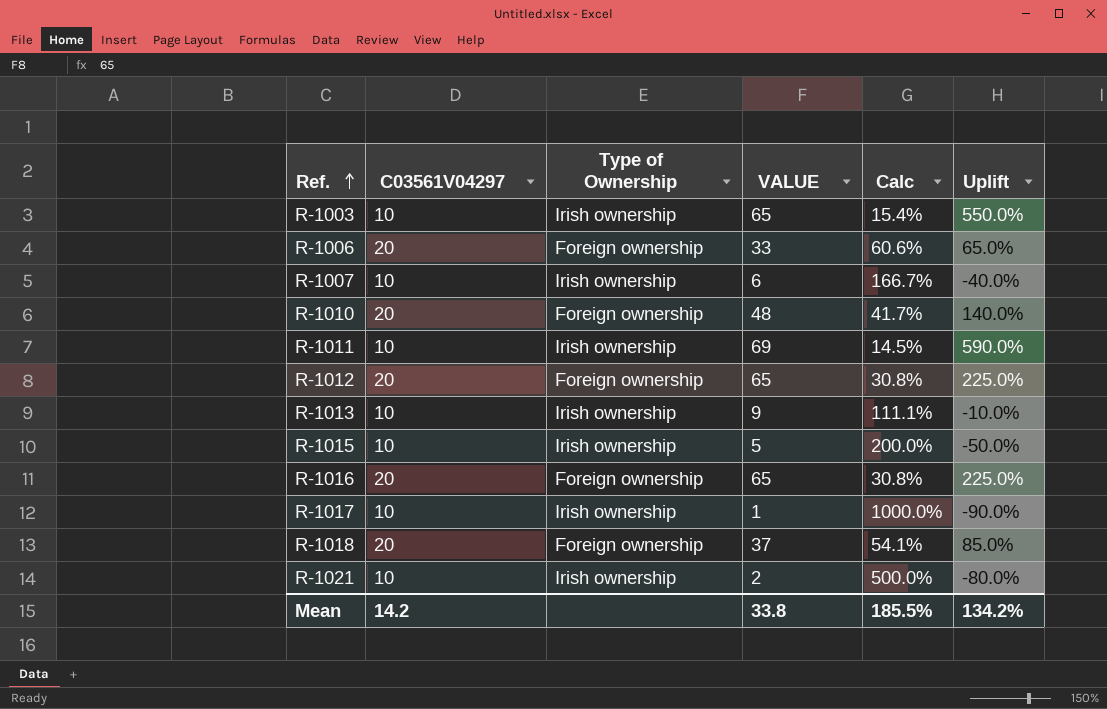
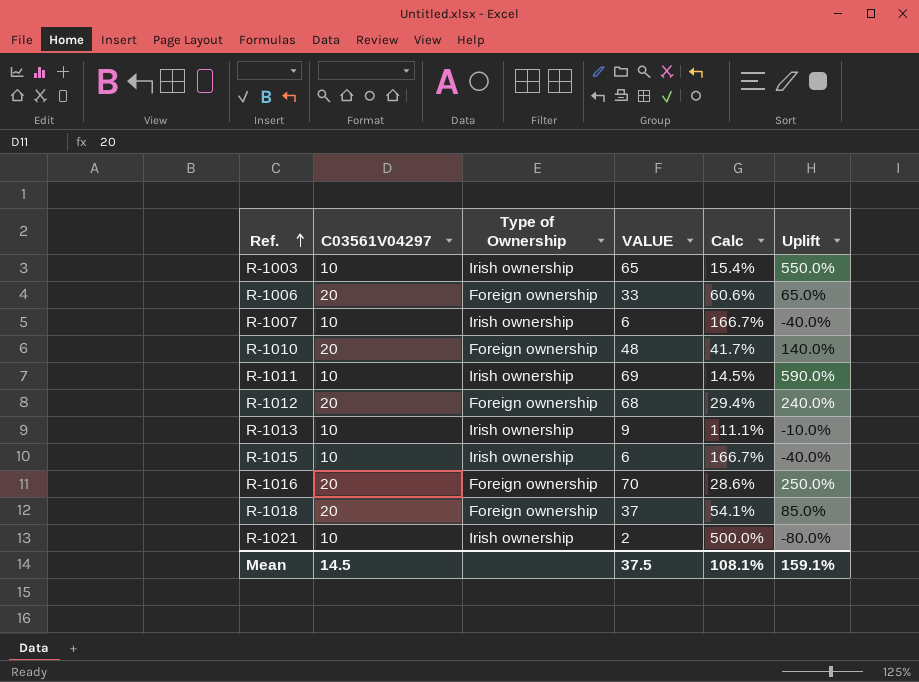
row R-1017: 10 | Irish ownership | 1 | 1000.0% | -90.0% -> none
R-1012 | VALUE: 65 -> 68
R-1012 | Calc: 30.8% -> 29.4%
R-1012 | Uplift: 225.0% -> 240.0%
R-1015 | VALUE: 5 -> 6
R-1015 | Calc: 200.0% -> 166.7%
R-1015 | Uplift: -50.0% -> -40.0%
R-1016 | VALUE: 65 -> 70
R-1016 | Calc: 30.8% -> 28.6%
R-1016 | Uplift: 225.0% -> 250.0%
Mean | C03561V04297: 14.2 -> 14.5
Mean | VALUE: 33.8 -> 37.5
Mean | Calc: 185.5% -> 108.1%
Mean | Uplift: 134.2% -> 159.1%

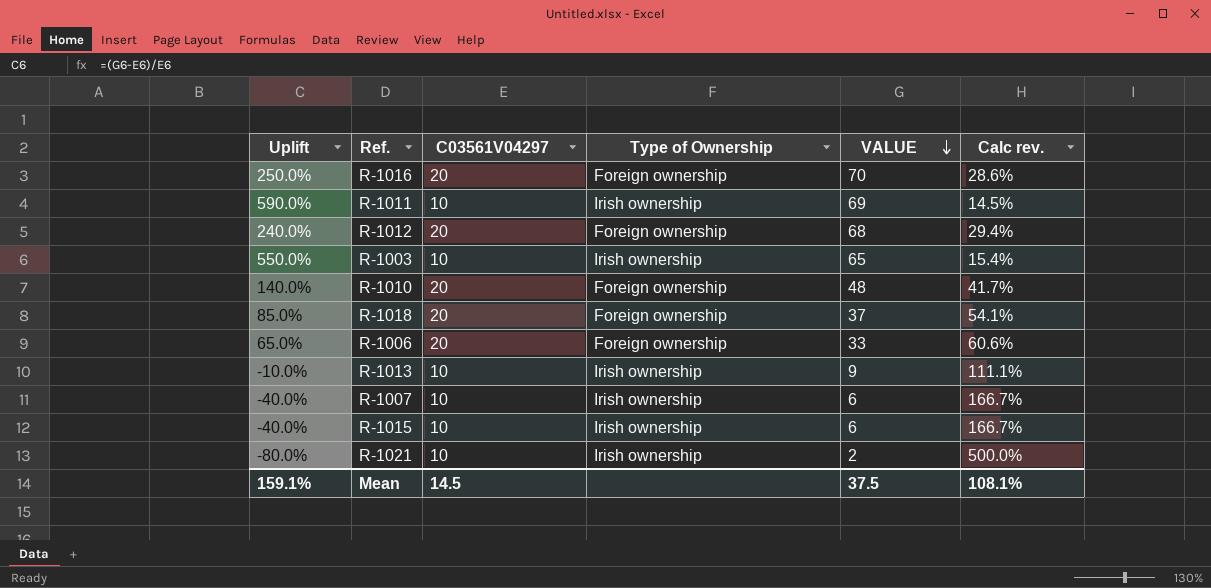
row order: Ref. ascending -> VALUE descending
column Uplift | position: 6 -> 1
column name: Calc -> Calc rev.

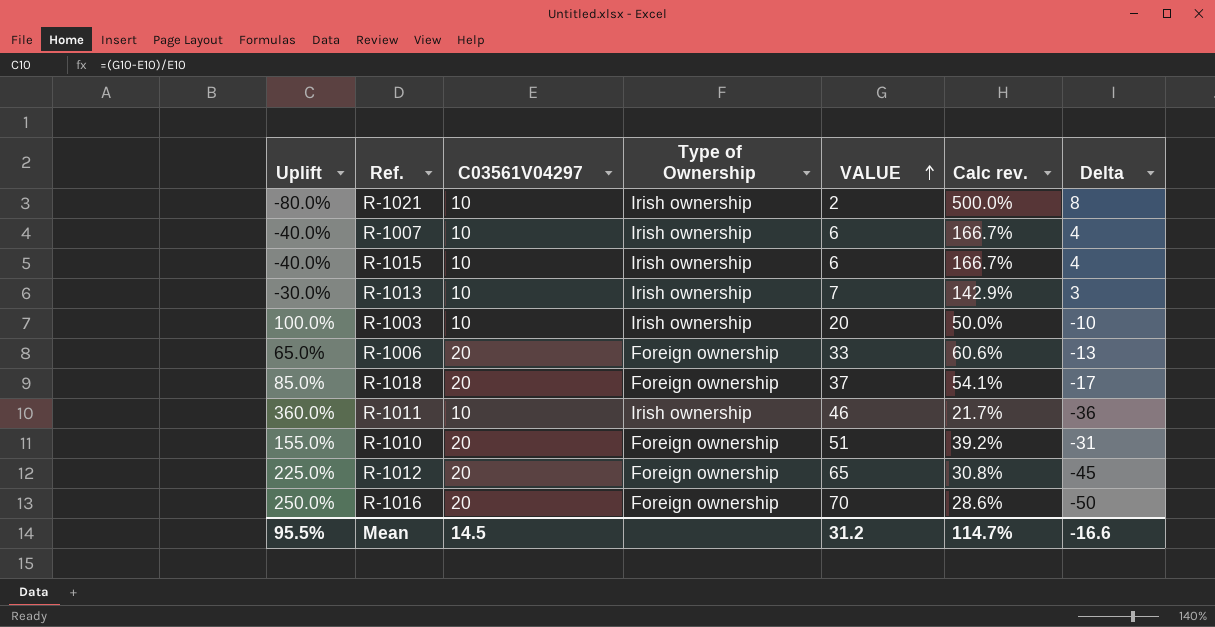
row order: VALUE descending -> VALUE ascending
column Delta | formula: none -> [C03561V04297] - [VALUE]
R-1013 | Uplift: -10.0% -> -30.0%
R-1013 | VALUE: 9 -> 7
R-1013 | Calc rev.: 111.1% -> 142.9%
R-1003 | Uplift: 550.0% -> 100.0%
R-1003 | VALUE: 65 -> 20
R-1003 | Calc rev.: 15.4% -> 50.0%
R-1011 | Uplift: 590.0% -> 360.0%
R-1011 | VALUE: 69 -> 46
R-1011 | Calc rev.: 14.5% -> 21.7%
R-1010 | Uplift: 140.0% -> 155.0%
R-1010 | VALUE: 48 -> 51
R-1010 | Calc rev.: 41.7% -> 39.2%
R-1012 | Uplift: 240.0% -> 225.0%
R-1012 | VALUE: 68 -> 65
R-1012 | Calc rev.: 29.4% -> 30.8%
Mean | Uplift: 159.1% -> 95.5%
Mean | VALUE: 37.5 -> 31.2
Mean | Calc rev.: 108.1% -> 114.7%

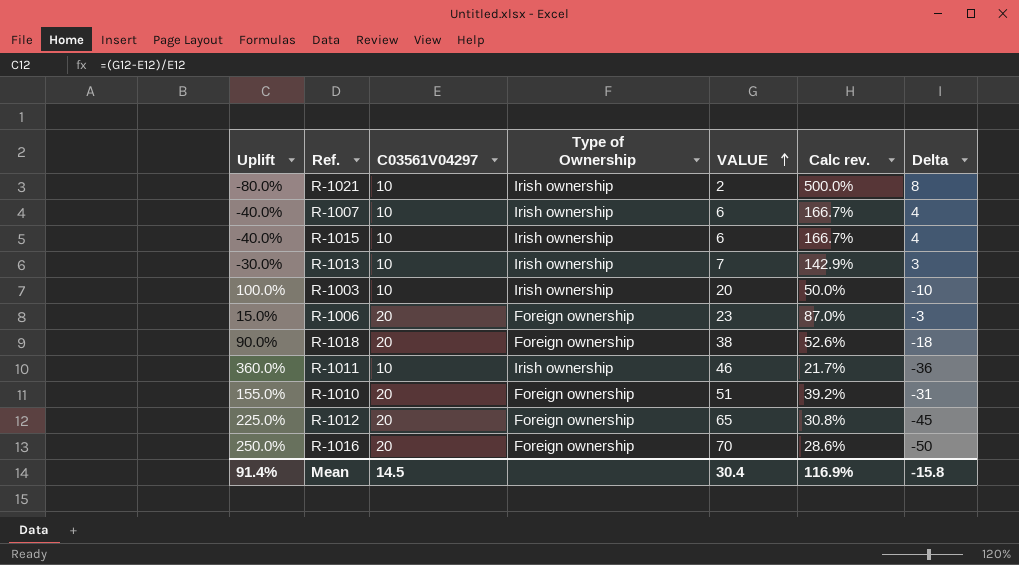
R-1006 | Uplift: 65.0% -> 15.0%
R-1006 | VALUE: 33 -> 23
R-1006 | Calc rev.: 60.6% -> 87.0%
R-1006 | Delta: -13 -> -3
R-1018 | Uplift: 85.0% -> 90.0%
R-1018 | VALUE: 37 -> 38
R-1018 | Calc rev.: 54.1% -> 52.6%
R-1018 | Delta: -17 -> -18
Mean | Uplift: 95.5% -> 91.4%
Mean | VALUE: 31.2 -> 30.4
Mean | Calc rev.: 114.7% -> 116.9%
Mean | Delta: -16.6 -> -15.8

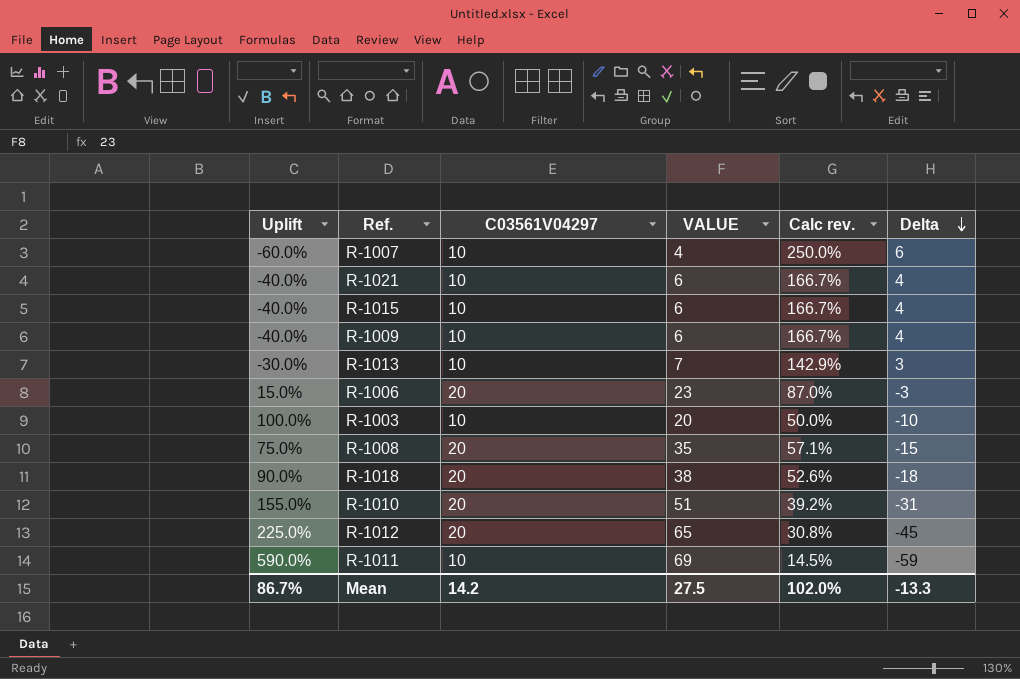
row order: VALUE ascending -> Delta descending
column Type of Ownership | position: 4 -> none
row R-1016: 250.0% | 20 | Foreign ownership | 70 | 28.6% | -50 -> none
R-1007 | Uplift: -40.0% -> -60.0%
R-1007 | VALUE: 6 -> 4
R-1007 | Calc rev.: 166.7% -> 250.0%
R-1007 | Delta: 4 -> 6
R-1021 | Uplift: -80.0% -> -40.0%
R-1021 | VALUE: 2 -> 6
R-1021 | Calc rev.: 500.0% -> 166.7%
R-1021 | Delta: 8 -> 4
row R-1009: none -> -40.0% | 10 | 6 | 166.7% | 4
row R-1008: none -> 75.0% | 20 | 35 | 57.1% | -15
R-1011 | Uplift: 360.0% -> 590.0%
R-1011 | VALUE: 46 -> 69
R-1011 | Calc rev.: 21.7% -> 14.5%
R-1011 | Delta: -36 -> -59
Mean | Uplift: 91.4% -> 86.7%
Mean | C03561V04297: 14.5 -> 14.2
Mean | VALUE: 30.4 -> 27.5
Mean | Calc rev.: 116.9% -> 102.0%
Mean | Delta: -15.8 -> -13.3

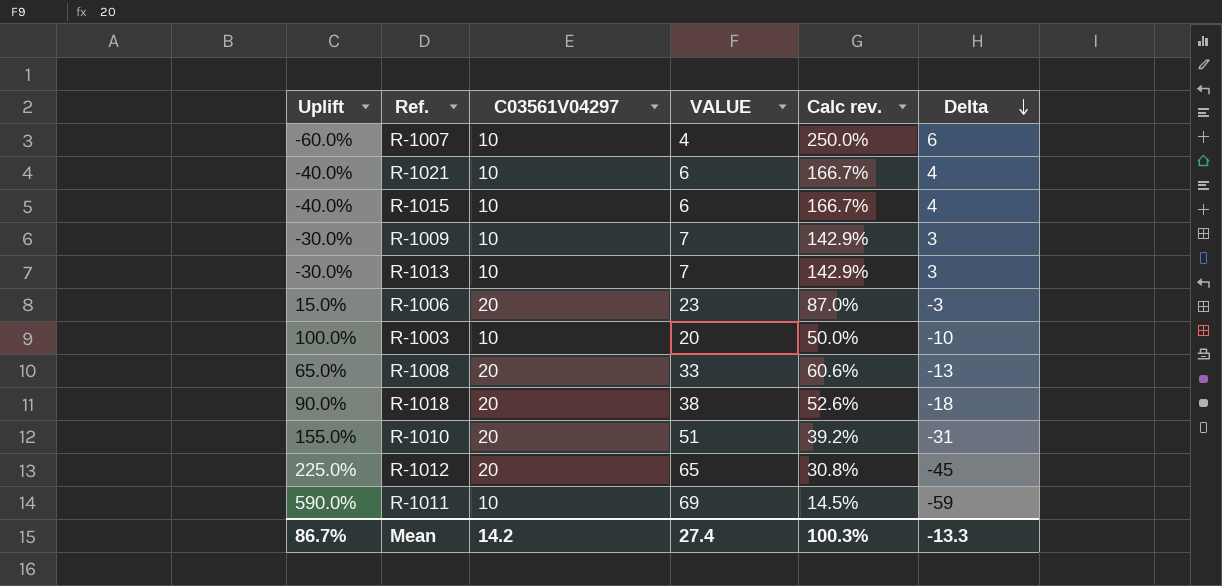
R-1009 | Uplift: -40.0% -> -30.0%
R-1009 | VALUE: 6 -> 7
R-1009 | Calc rev.: 166.7% -> 142.9%
R-1009 | Delta: 4 -> 3
R-1008 | Uplift: 75.0% -> 65.0%
R-1008 | VALUE: 35 -> 33
R-1008 | Calc rev.: 57.1% -> 60.6%
R-1008 | Delta: -15 -> -13
Mean | VALUE: 27.5 -> 27.4
Mean | Calc rev.: 102.0% -> 100.3%

